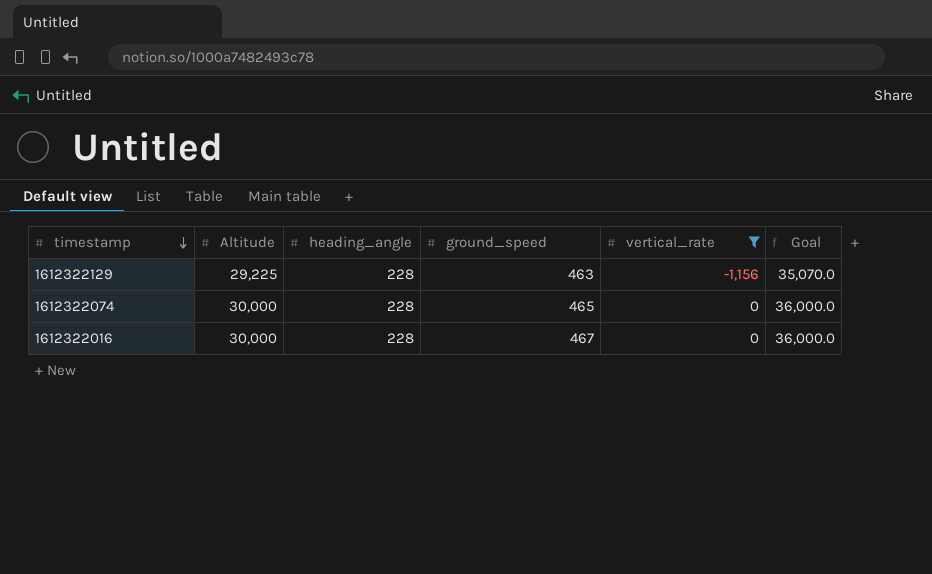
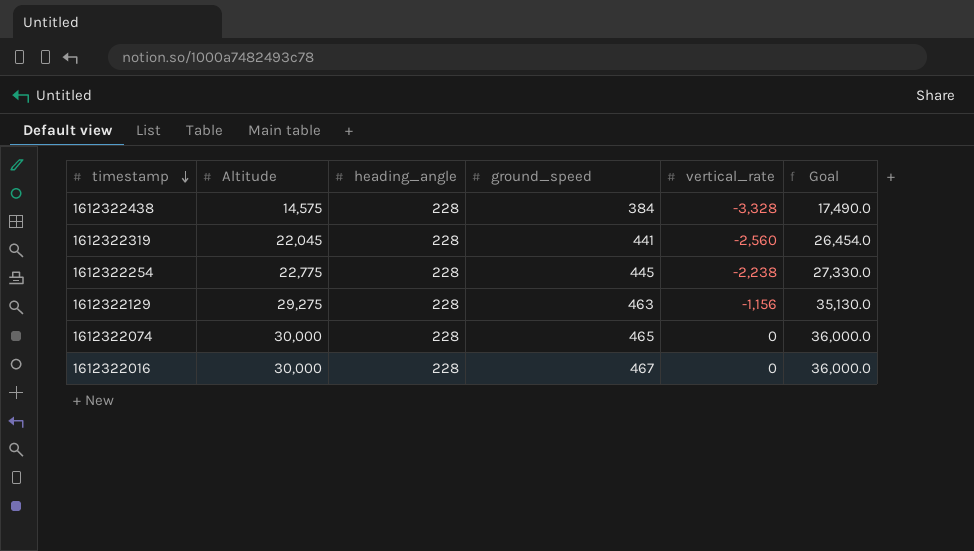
filter: vertical_rate >= -1,156 -> none
1612322129 | Altitude: 29,225 -> 29,275
1612322129 | Goal: 35,070.0 -> 35,130.0

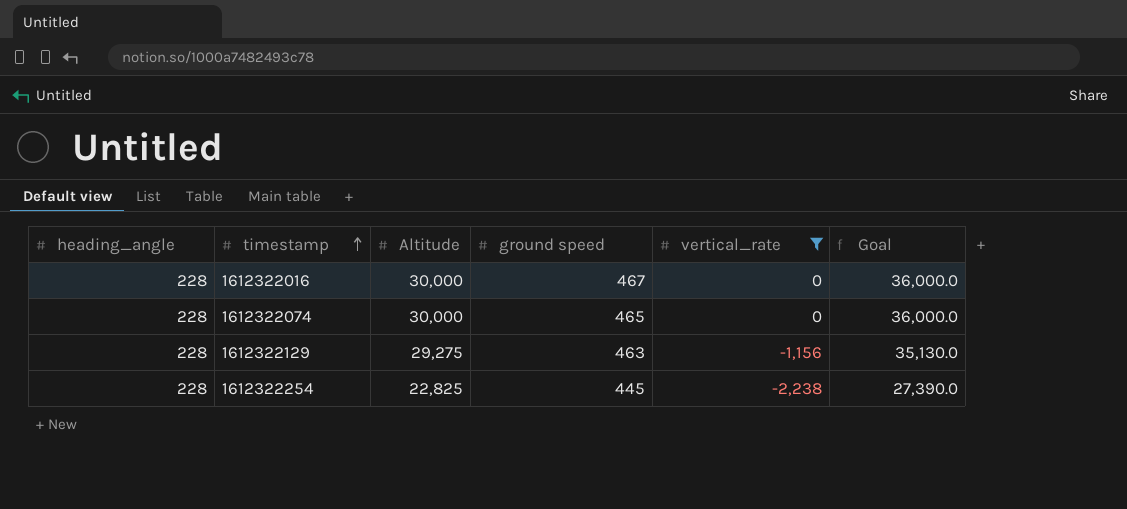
filter: none -> vertical_rate >= -2,238
row order: timestamp descending -> timestamp ascending
column heading_angle | position: 3 -> 1
column name: ground_speed -> ground speed
1612322254 | Altitude: 22,775 -> 22,825
1612322254 | Goal: 27,330.0 -> 27,390.0

